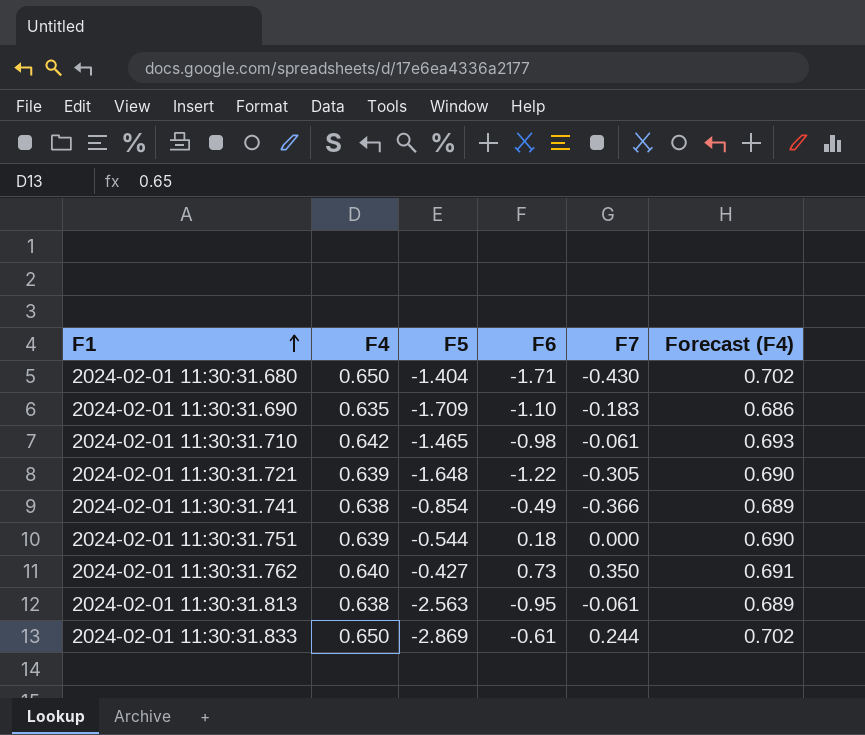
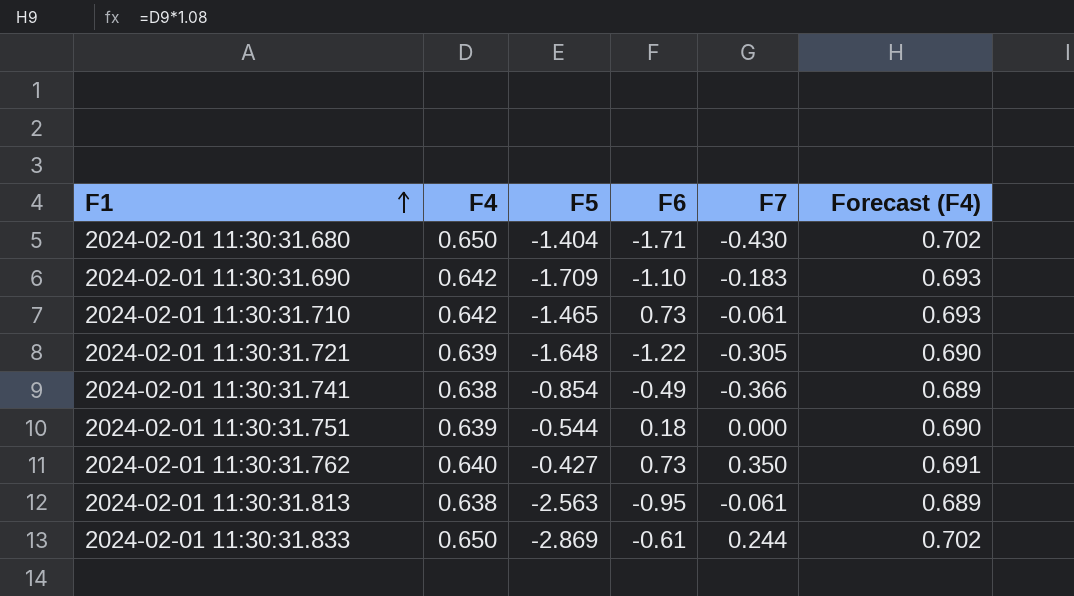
2024-02-01 11:30:31.690 | F4: 0.635 -> 0.642
2024-02-01 11:30:31.690 | Forecast (F4): 0.686 -> 0.693
2024-02-01 11:30:31.710 | F6: -0.98 -> 0.73

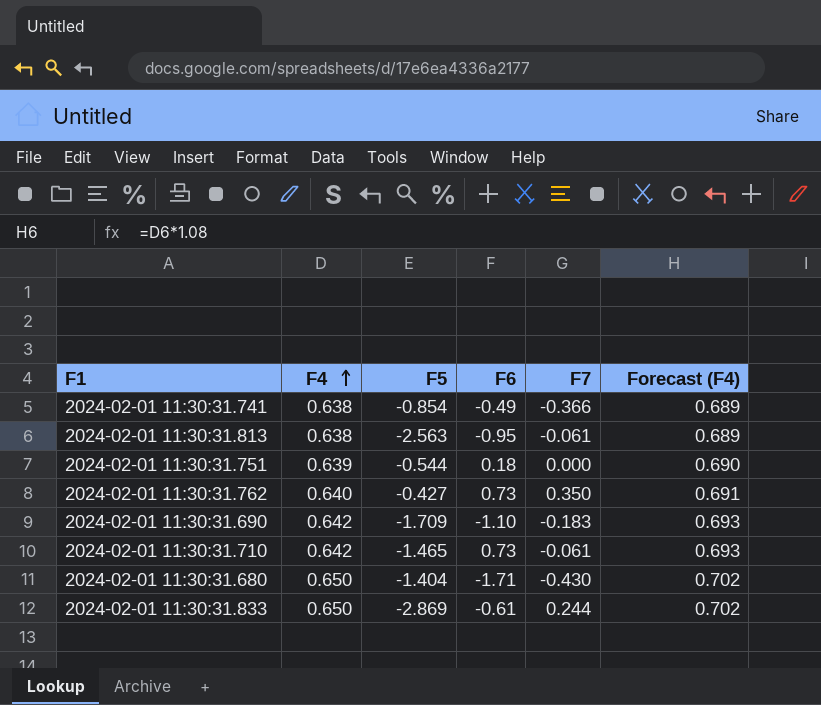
row order: F1 ascending -> F4 ascending
row 2024-02-01 11:30:31.721: 0.639 | -1.648 | -1.22 | -0.305 | 0.690 -> none

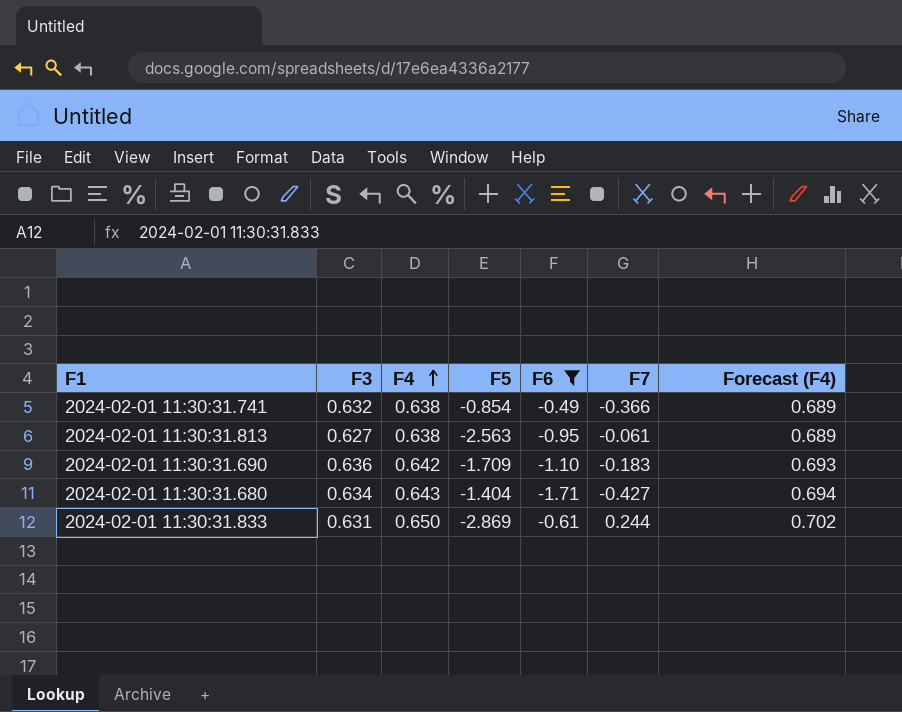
filter: none -> F6 <= -0.49
column F3 | position: none -> 2
2024-02-01 11:30:31.680 | F4: 0.650 -> 0.643
2024-02-01 11:30:31.680 | F7: -0.430 -> -0.427
2024-02-01 11:30:31.680 | Forecast (F4): 0.702 -> 0.694

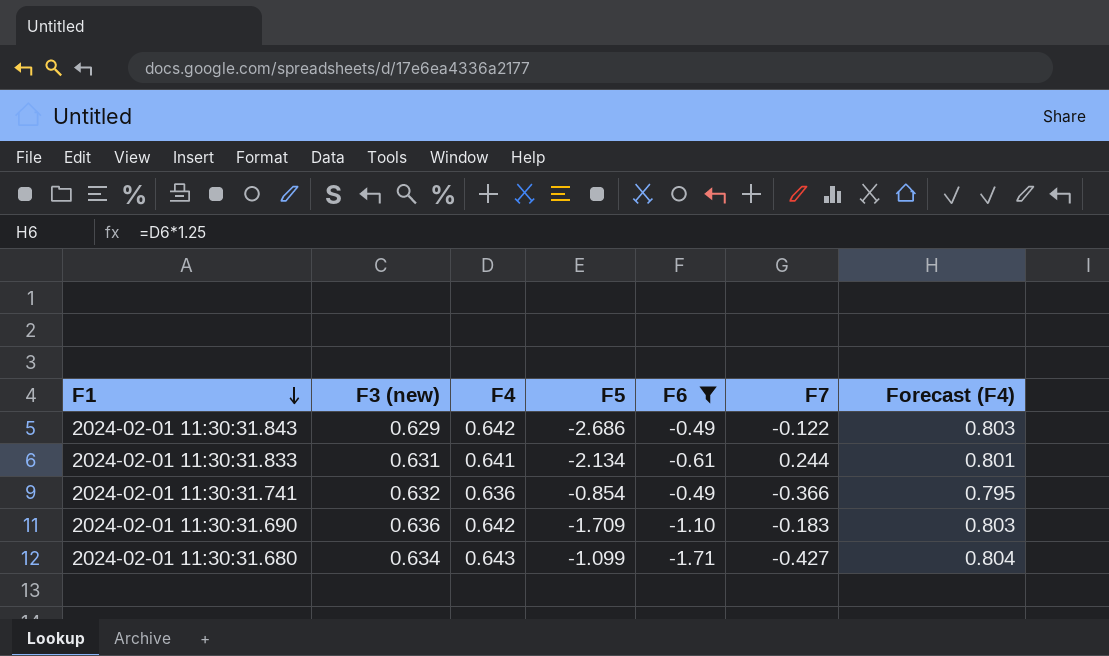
row order: F4 ascending -> F1 descending
column name: F3 -> F3 (new)
column Forecast (F4) | formula: [F4] * 1.08 -> [F4] * 1.25
row 2024-02-01 11:30:31.813: 0.627 | 0.638 | -2.563 | -0.95 | -0.061 | 0.689 -> none
row 2024-02-01 11:30:31.843: none -> 0.629 | 0.642 | -2.686 | -0.49 | -0.122 | 0.803
2024-02-01 11:30:31.833 | F4: 0.650 -> 0.641
2024-02-01 11:30:31.833 | F5: -2.869 -> -2.134
2024-02-01 11:30:31.741 | F4: 0.638 -> 0.636
2024-02-01 11:30:31.680 | F5: -1.404 -> -1.099

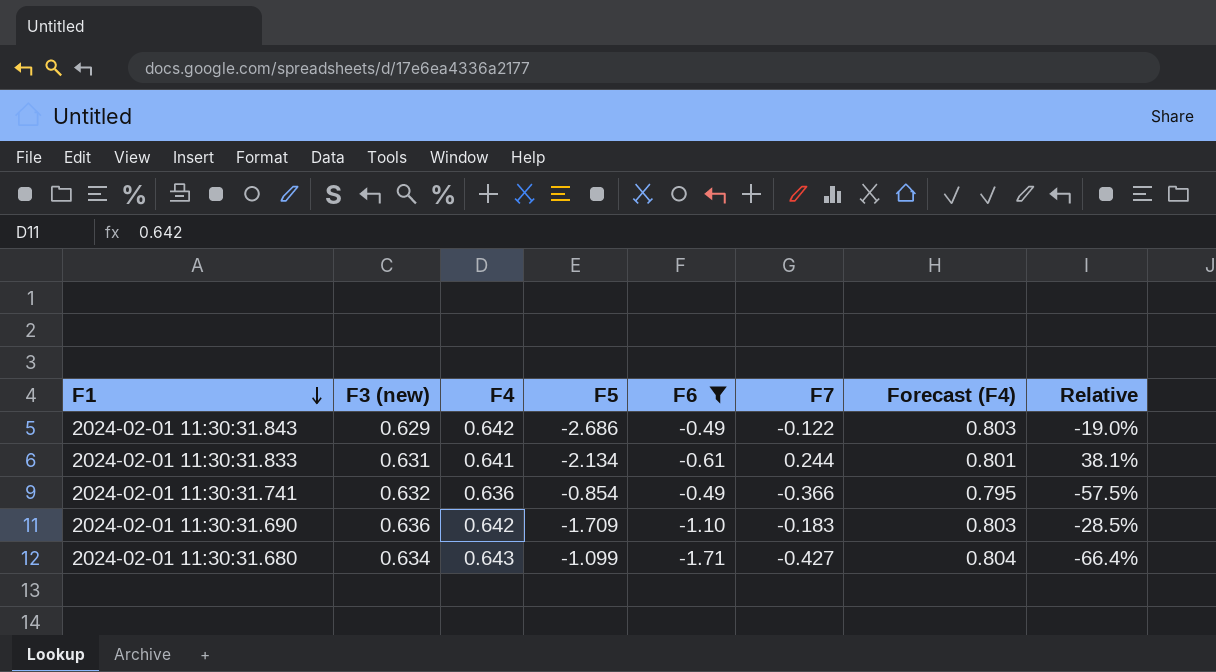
column Relative | formula: none -> [F7] / [F4]

